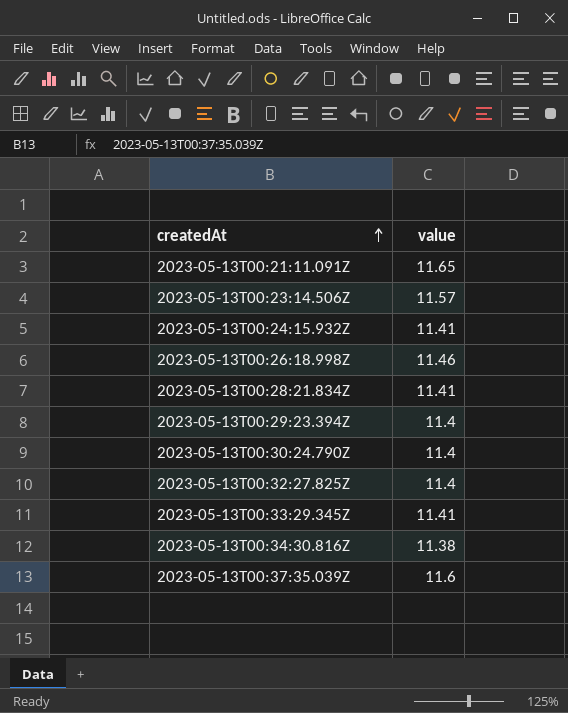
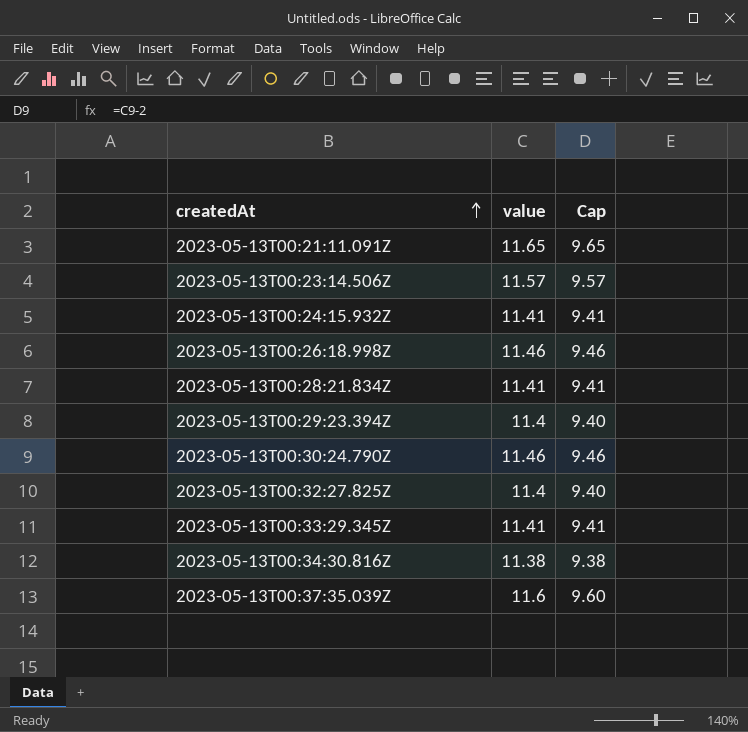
column Cap | formula: none -> [value] - 2
2023-05-13T00:30:24.790Z | value: 11.4 -> 11.46

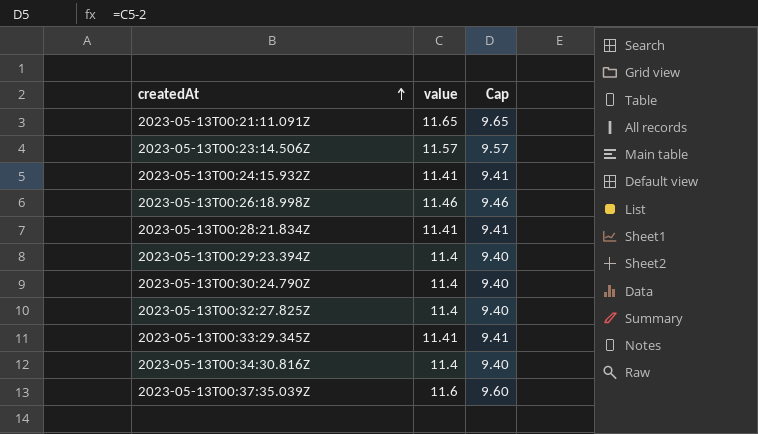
2023-05-13T00:30:24.790Z | value: 11.46 -> 11.4
2023-05-13T00:30:24.790Z | Cap: 9.46 -> 9.40
2023-05-13T00:34:30.816Z | value: 11.38 -> 11.4
2023-05-13T00:34:30.816Z | Cap: 9.38 -> 9.40

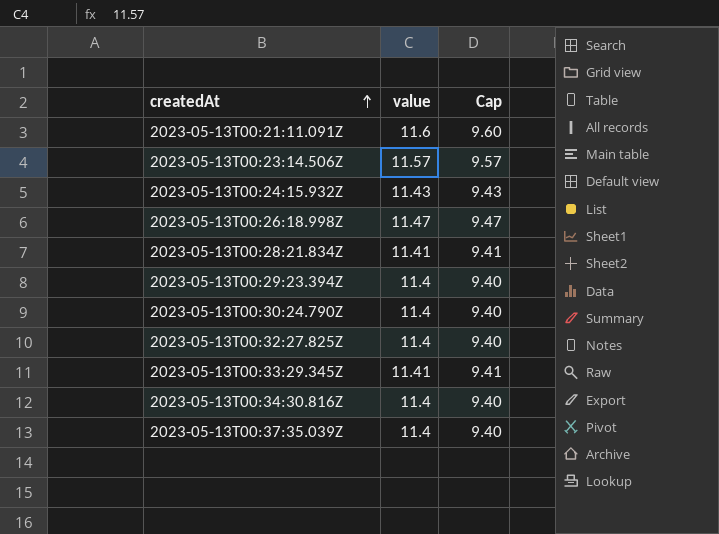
2023-05-13T00:21:11.091Z | value: 11.65 -> 11.6
2023-05-13T00:21:11.091Z | Cap: 9.65 -> 9.60
2023-05-13T00:24:15.932Z | value: 11.41 -> 11.43
2023-05-13T00:24:15.932Z | Cap: 9.41 -> 9.43
2023-05-13T00:26:18.998Z | value: 11.46 -> 11.47
2023-05-13T00:26:18.998Z | Cap: 9.46 -> 9.47
2023-05-13T00:37:35.039Z | value: 11.6 -> 11.4
2023-05-13T00:37:35.039Z | Cap: 9.60 -> 9.40

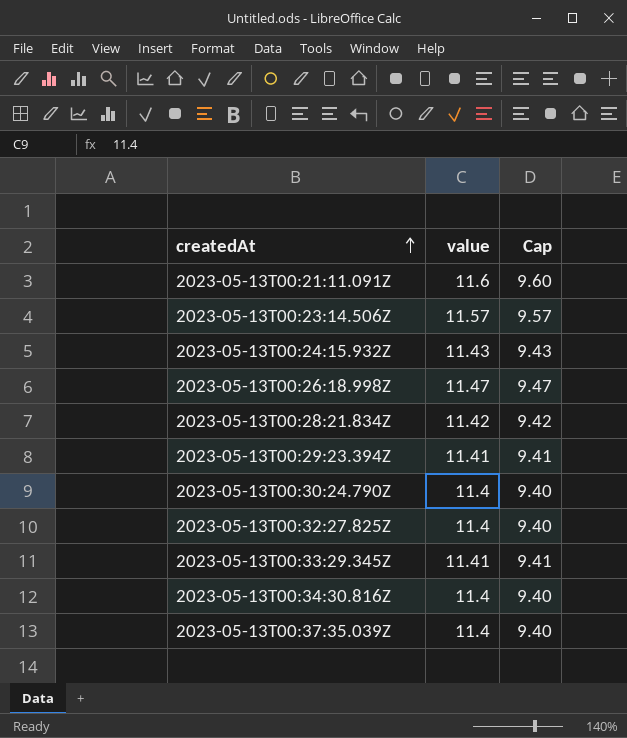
2023-05-13T00:28:21.834Z | value: 11.41 -> 11.42
2023-05-13T00:28:21.834Z | Cap: 9.41 -> 9.42
2023-05-13T00:29:23.394Z | value: 11.4 -> 11.41
2023-05-13T00:29:23.394Z | Cap: 9.40 -> 9.41

